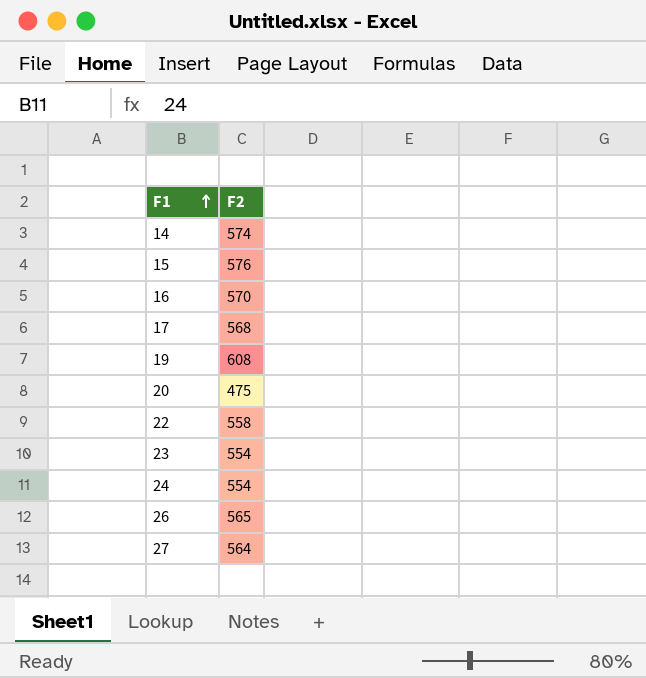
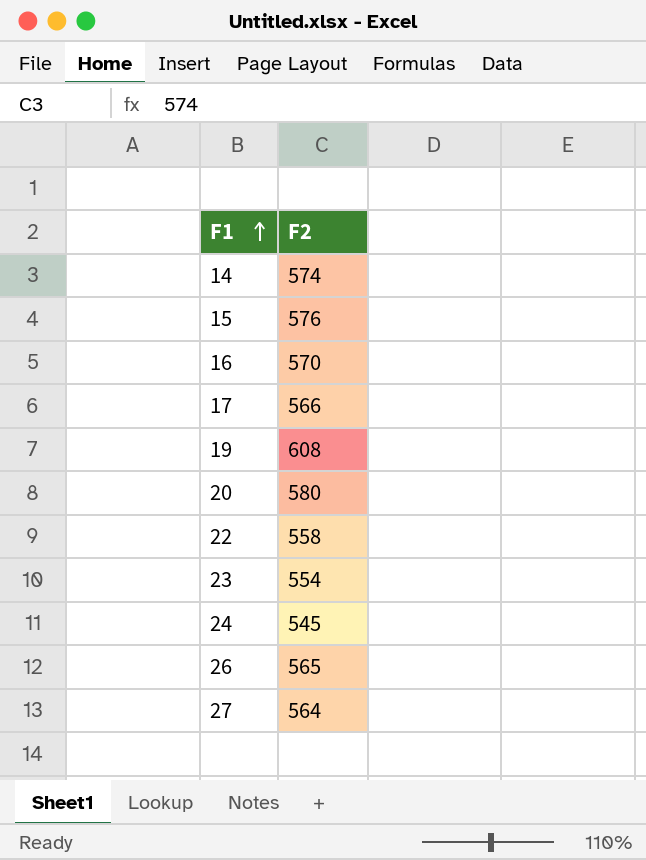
17 | F2: 568 -> 566
20 | F2: 475 -> 580
24 | F2: 554 -> 545

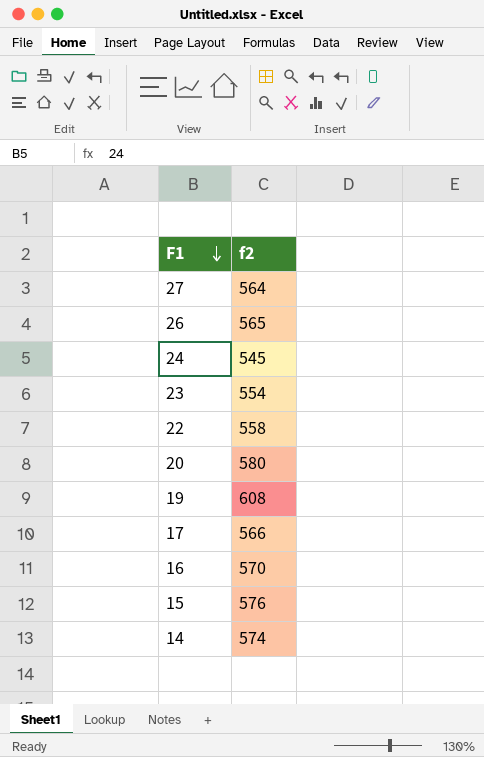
row order: F1 ascending -> F1 descending
column name: F2 -> f2

